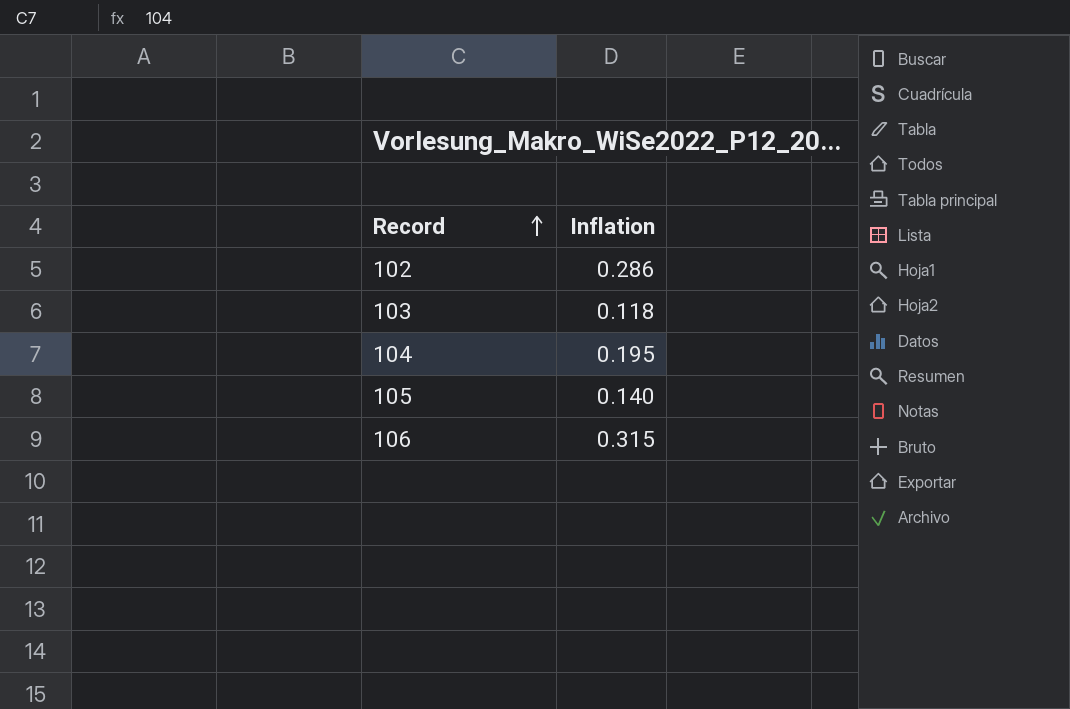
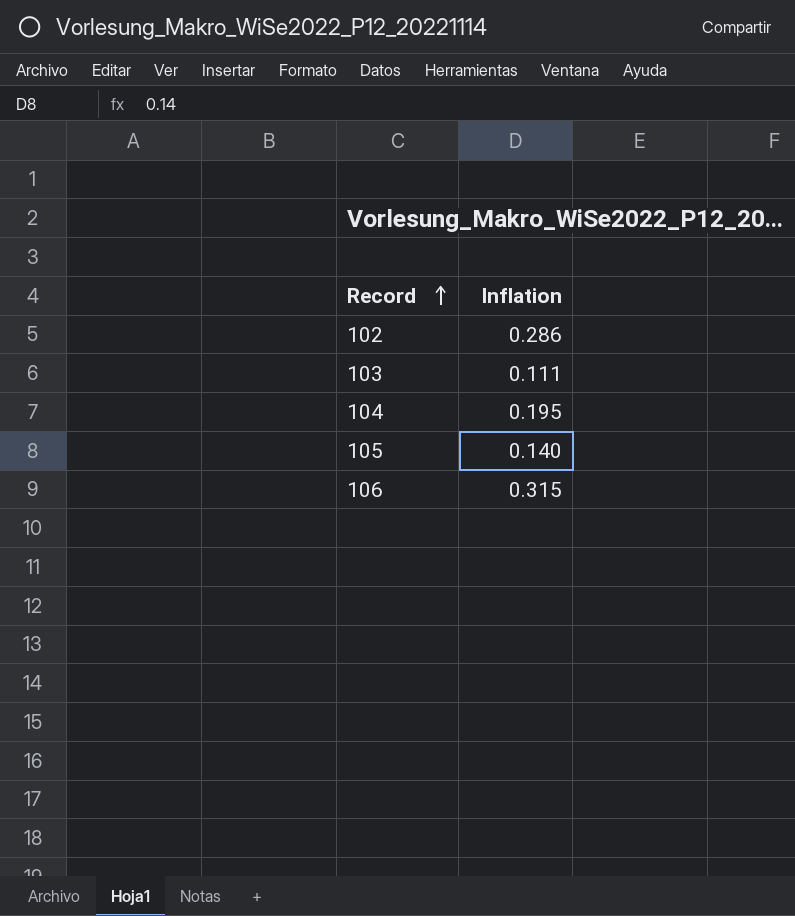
103 | Inflation: 0.118 -> 0.111

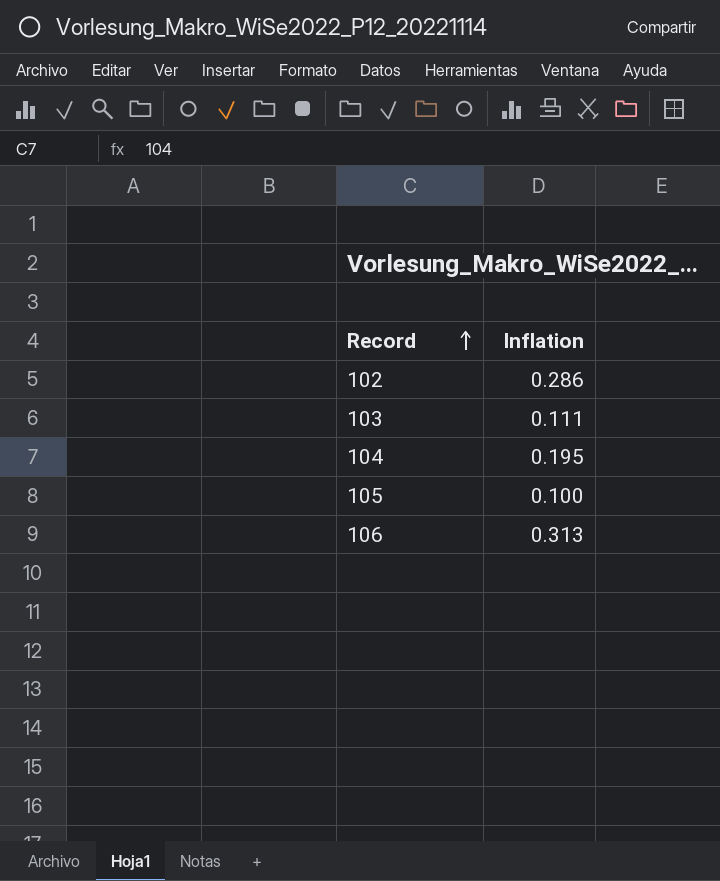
105 | Inflation: 0.140 -> 0.100
106 | Inflation: 0.315 -> 0.313

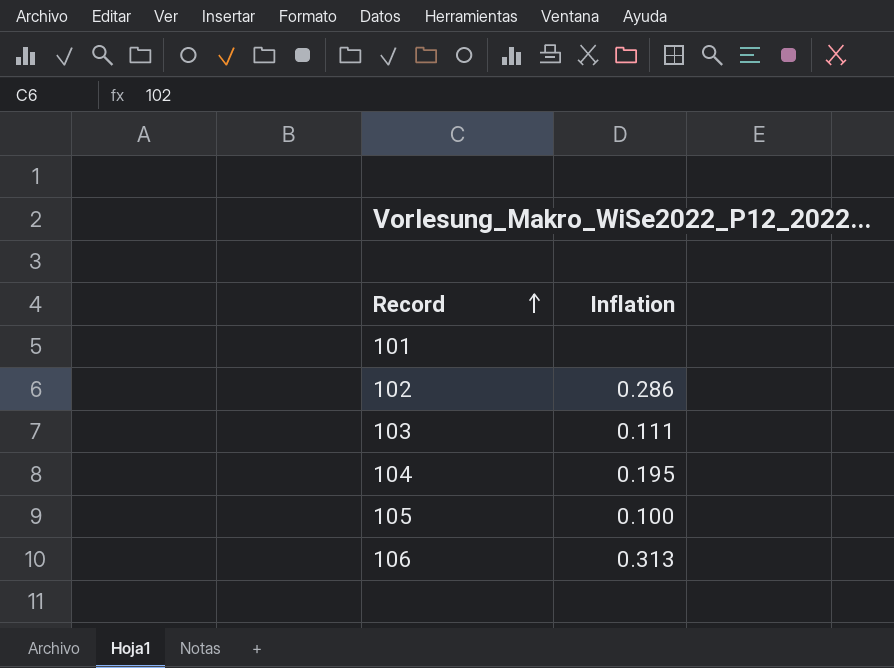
row 101: none -> none

